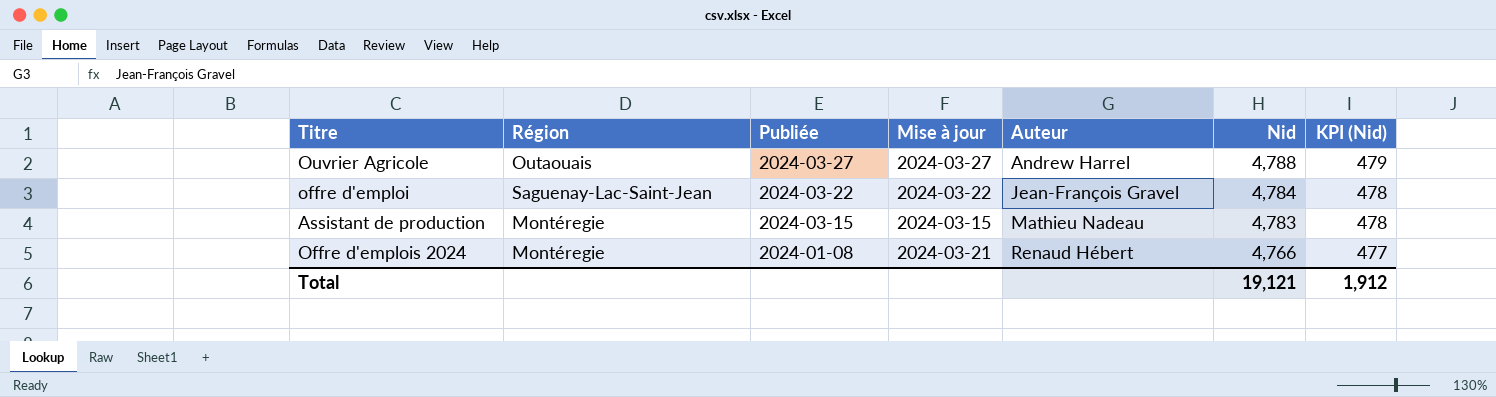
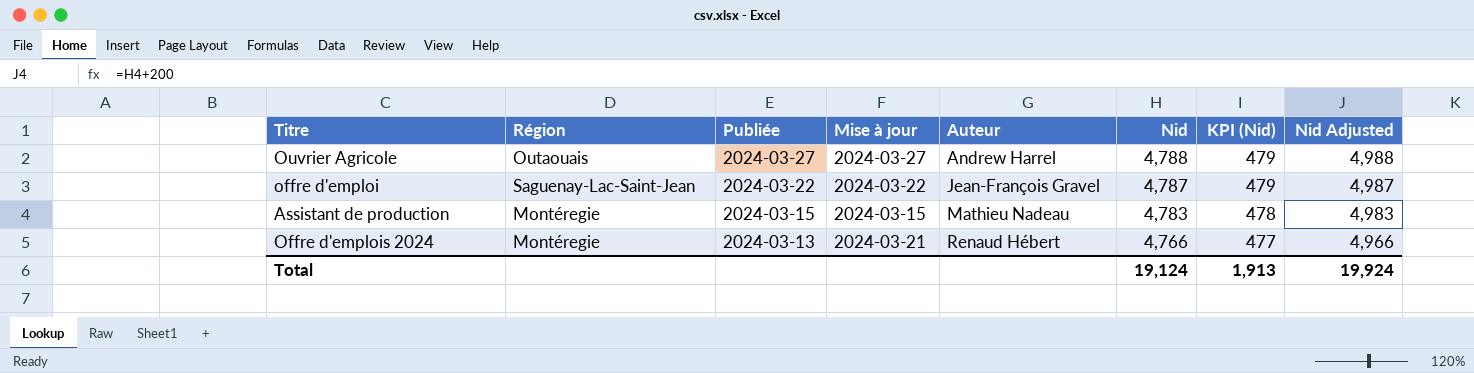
column Nid Adjusted | formula: none -> [Nid] + 200
offre d'emploi | Nid: 4,784 -> 4,787
offre d'emploi | KPI (Nid): 478 -> 479
Offre d'emplois 2024 | Publiée: 2024-01-08 -> 2024-03-13
Total | Nid: 19,121 -> 19,124
Total | KPI (Nid): 1,912 -> 1,913

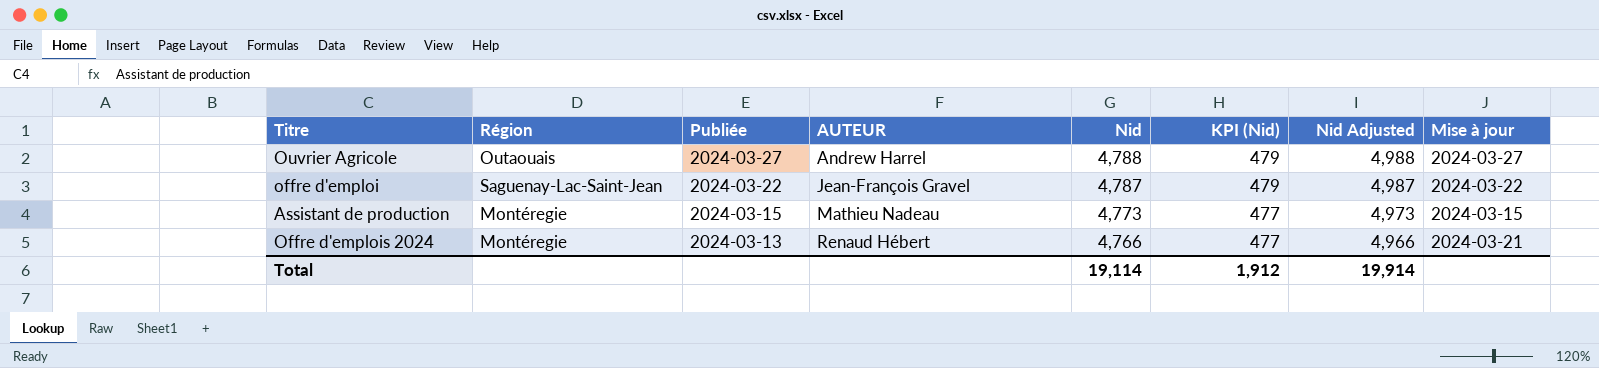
column name: Auteur -> AUTEUR
column Mise à jour | position: 4 -> 8
Assistant de production | Nid: 4,783 -> 4,773
Assistant de production | KPI (Nid): 478 -> 477
Assistant de production | Nid Adjusted: 4,983 -> 4,973
Total | Nid: 19,124 -> 19,114
Total | KPI (Nid): 1,913 -> 1,912
Total | Nid Adjusted: 19,924 -> 19,914

